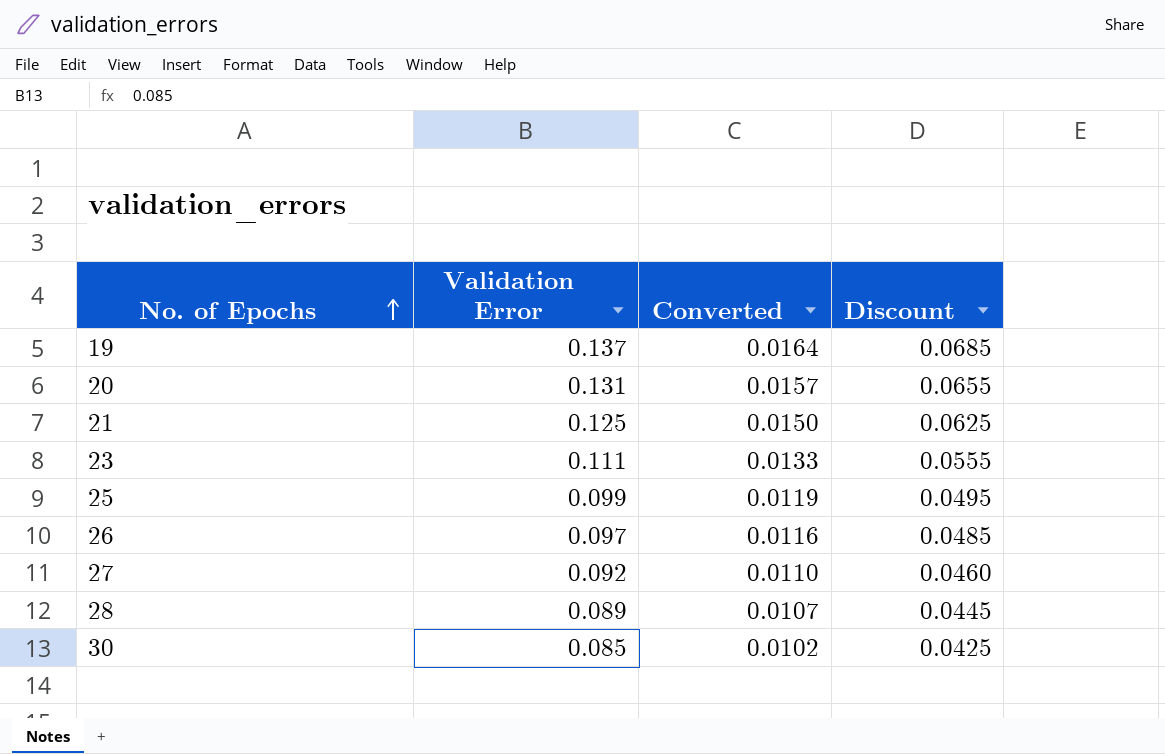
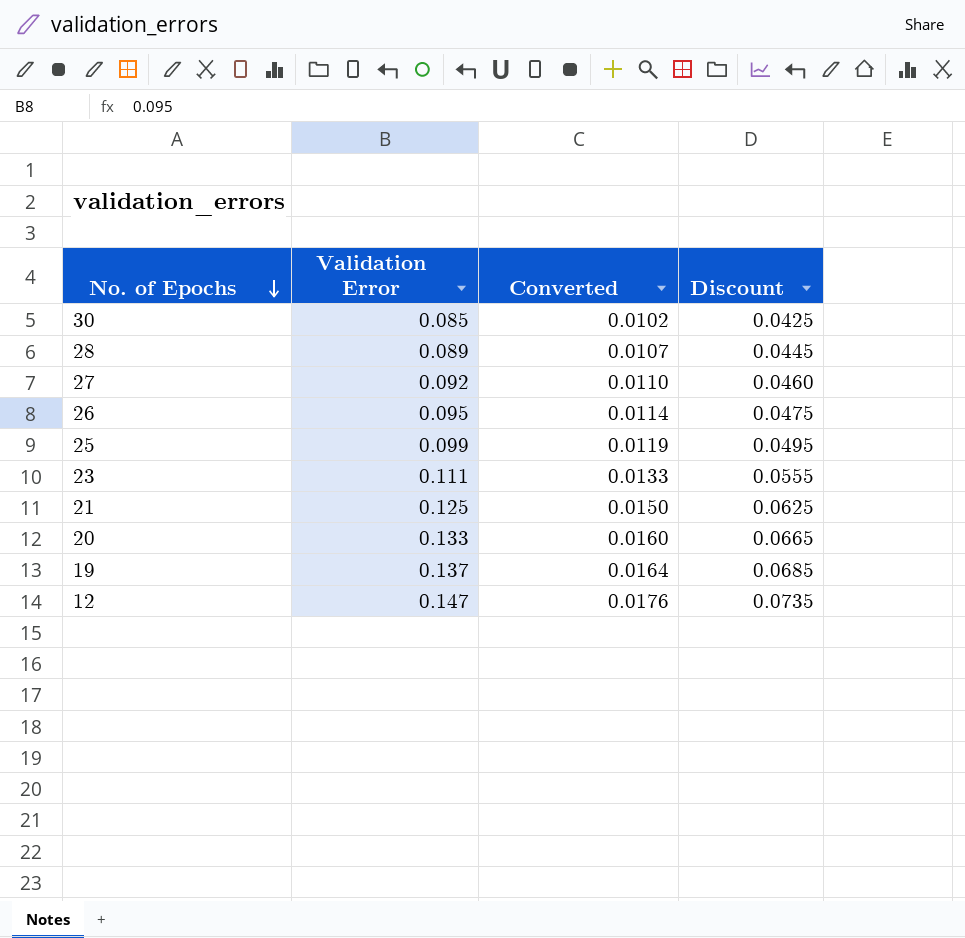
row order: No. of Epochs ascending -> No. of Epochs descending
26 | Validation Error: 0.097 -> 0.095
26 | Converted: 0.0116 -> 0.0114
26 | Discount: 0.0485 -> 0.0475
20 | Validation Error: 0.131 -> 0.133
20 | Converted: 0.0157 -> 0.0160
20 | Discount: 0.0655 -> 0.0665
row 12: none -> 0.147 | 0.0176 | 0.0735

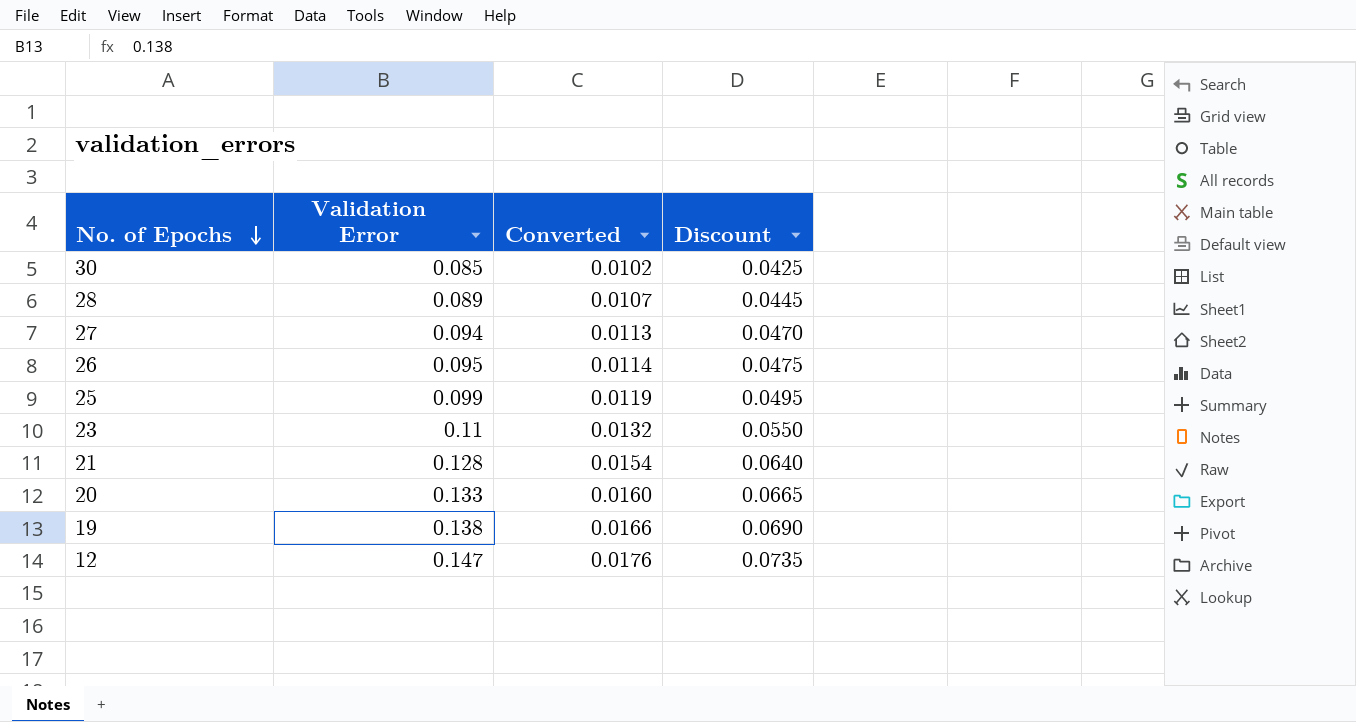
27 | Validation Error: 0.092 -> 0.094
27 | Converted: 0.0110 -> 0.0113
27 | Discount: 0.0460 -> 0.0470
23 | Validation Error: 0.111 -> 0.11
23 | Converted: 0.0133 -> 0.0132
23 | Discount: 0.0555 -> 0.0550
21 | Validation Error: 0.125 -> 0.128
21 | Converted: 0.0150 -> 0.0154
21 | Discount: 0.0625 -> 0.0640
19 | Validation Error: 0.137 -> 0.138
19 | Converted: 0.0164 -> 0.0166
19 | Discount: 0.0685 -> 0.0690

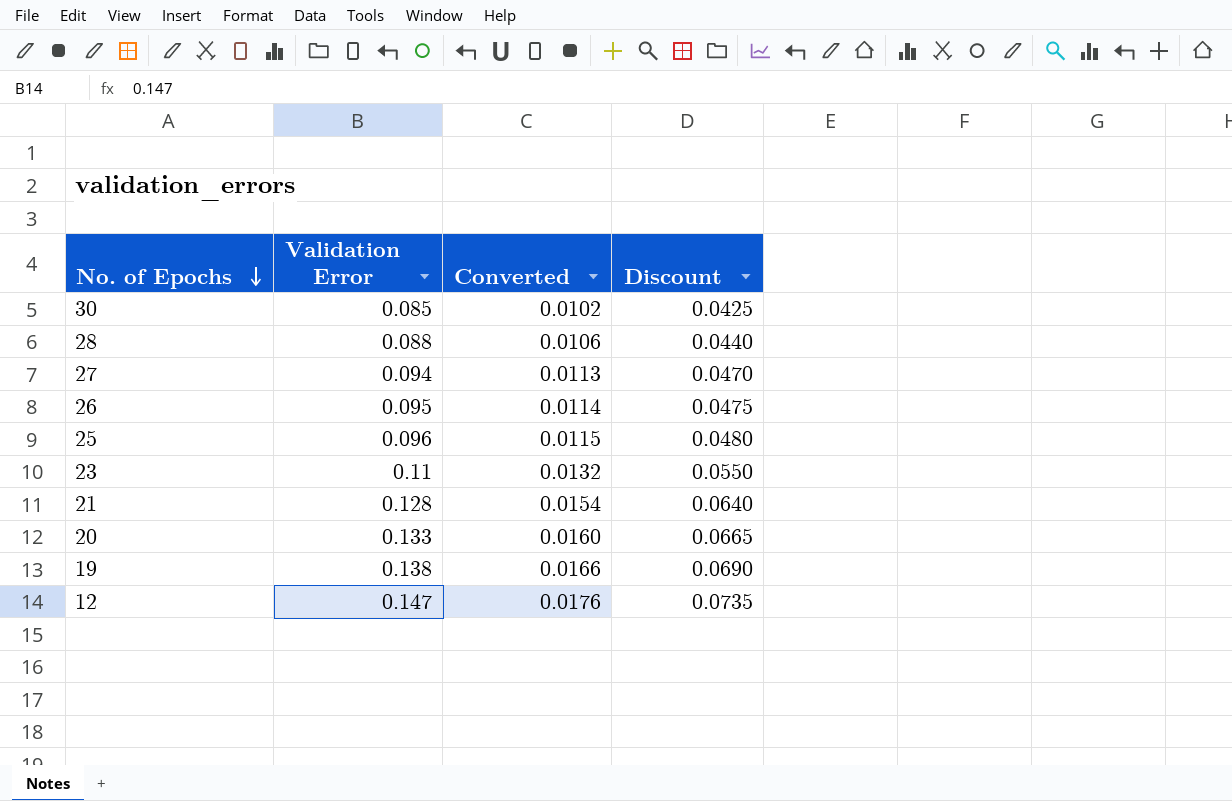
28 | Validation Error: 0.089 -> 0.088
28 | Converted: 0.0107 -> 0.0106
28 | Discount: 0.0445 -> 0.0440
25 | Validation Error: 0.099 -> 0.096
25 | Converted: 0.0119 -> 0.0115
25 | Discount: 0.0495 -> 0.0480

